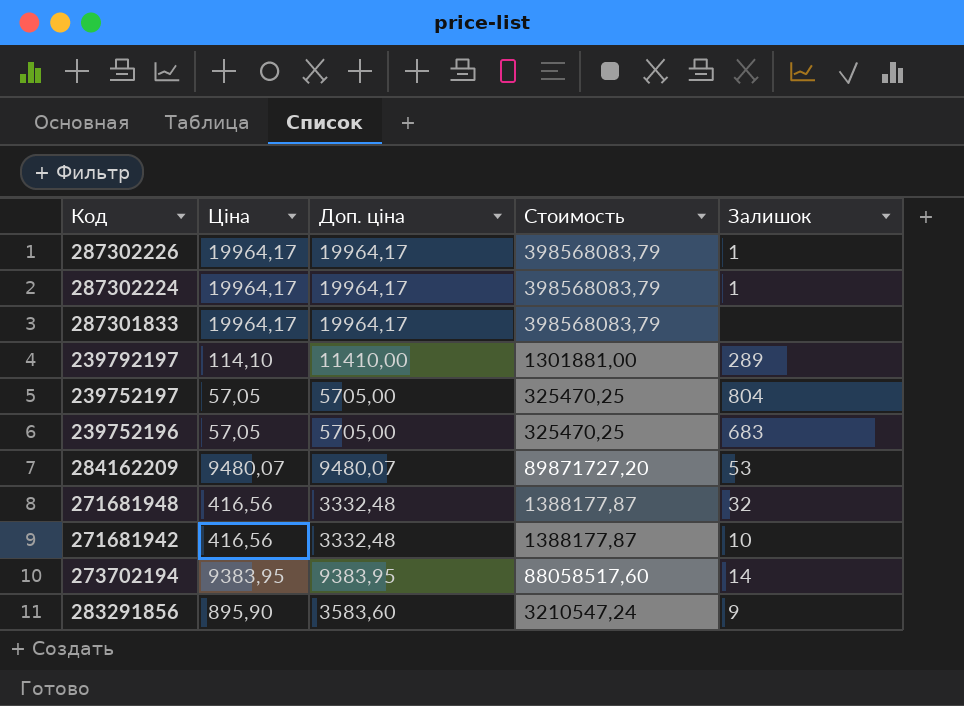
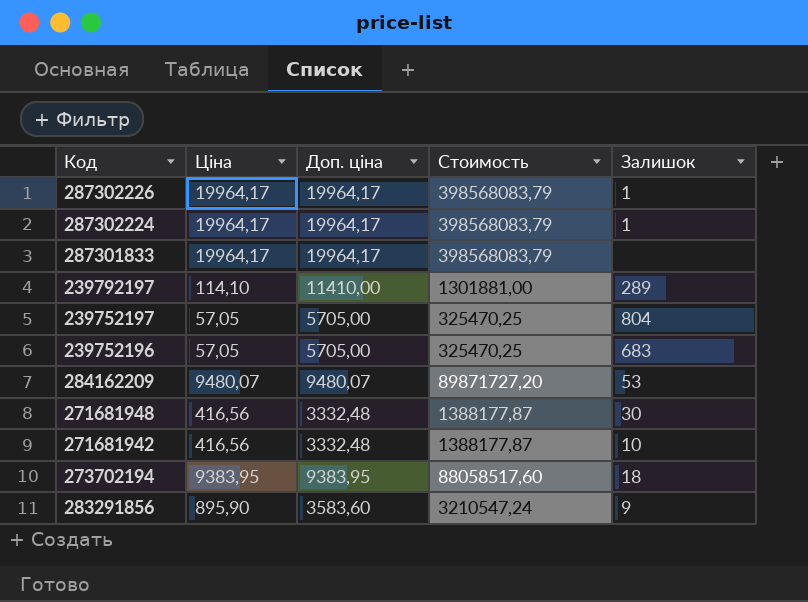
271681948 | Залишок: 32 -> 30
273702194 | Залишок: 14 -> 18

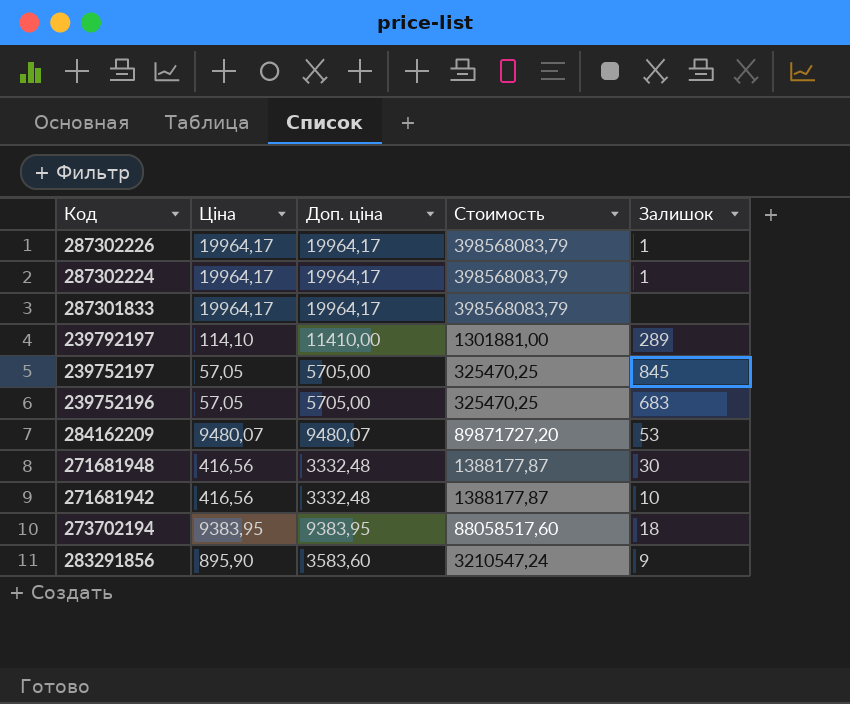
239752197 | Залишок: 804 -> 845

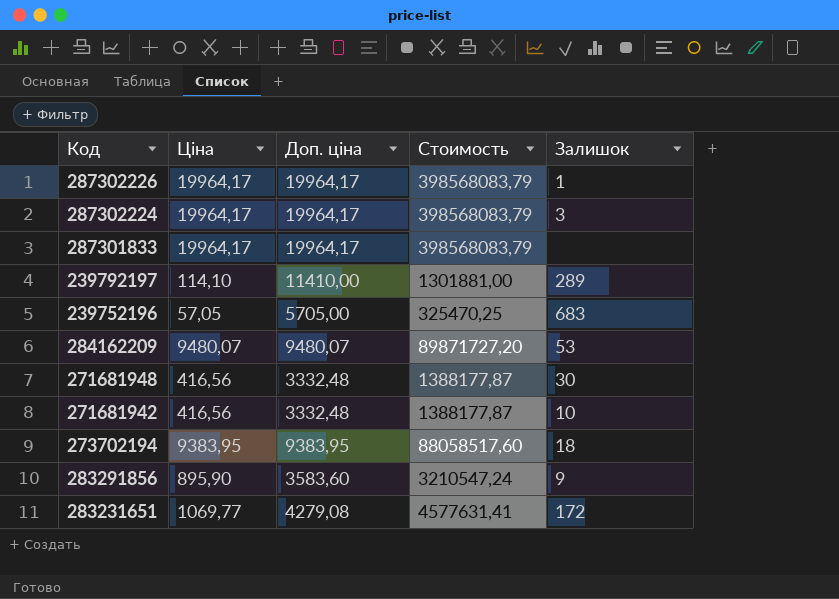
row 239752197: 57,05 | 5705,00 | 325470,25 | 845 -> none
287302224 | Залишок: 1 -> 3
row 283231651: none -> 1069,77 | 4279,08 | 4577631,41 | 172

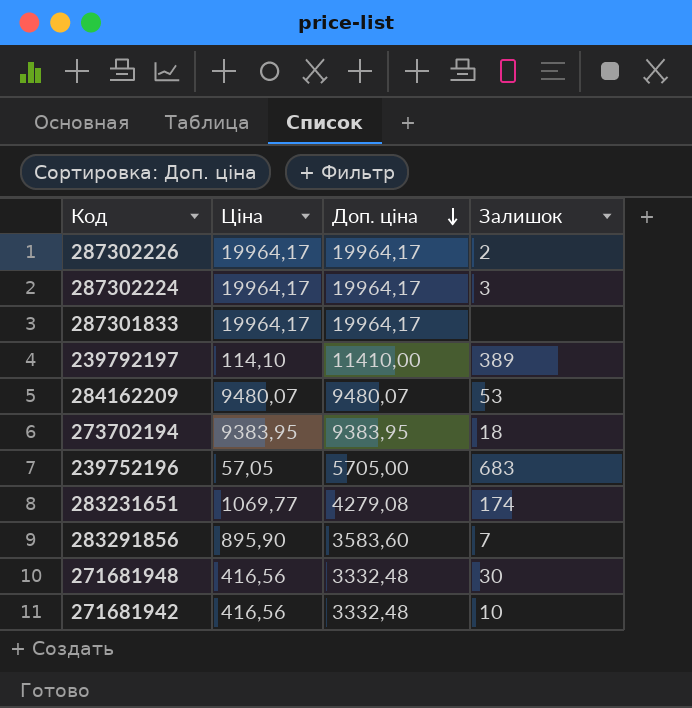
row order: none -> Доп. ціна descending
column Стоимость | formula: [Ціна] * [Доп. ціна] -> none
287302226 | Залишок: 1 -> 2
239792197 | Залишок: 289 -> 389
283231651 | Залишок: 172 -> 174
283291856 | Залишок: 9 -> 7

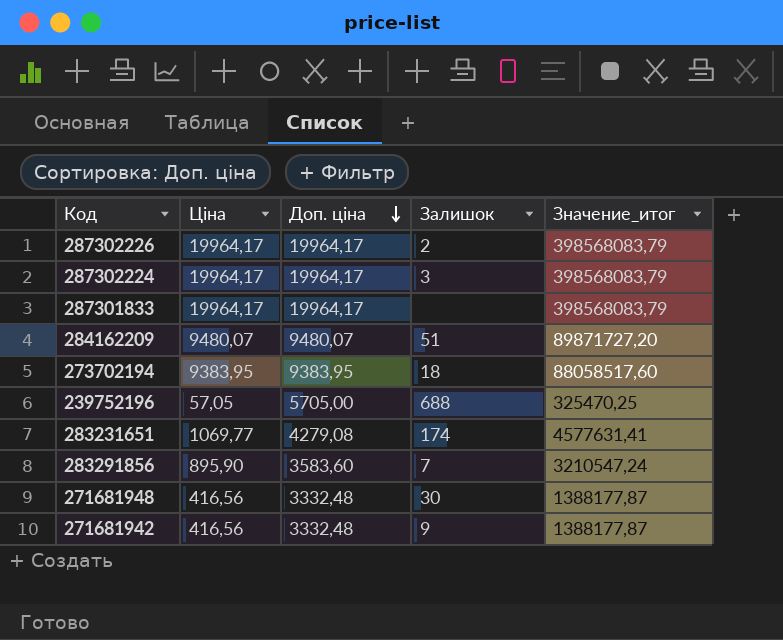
column Значение_итог | formula: none -> [Ціна] * [Доп. ціна]
row 239792197: 114,10 | 11410,00 | 389 -> none
284162209 | Залишок: 53 -> 51
239752196 | Залишок: 683 -> 688
271681942 | Залишок: 10 -> 9

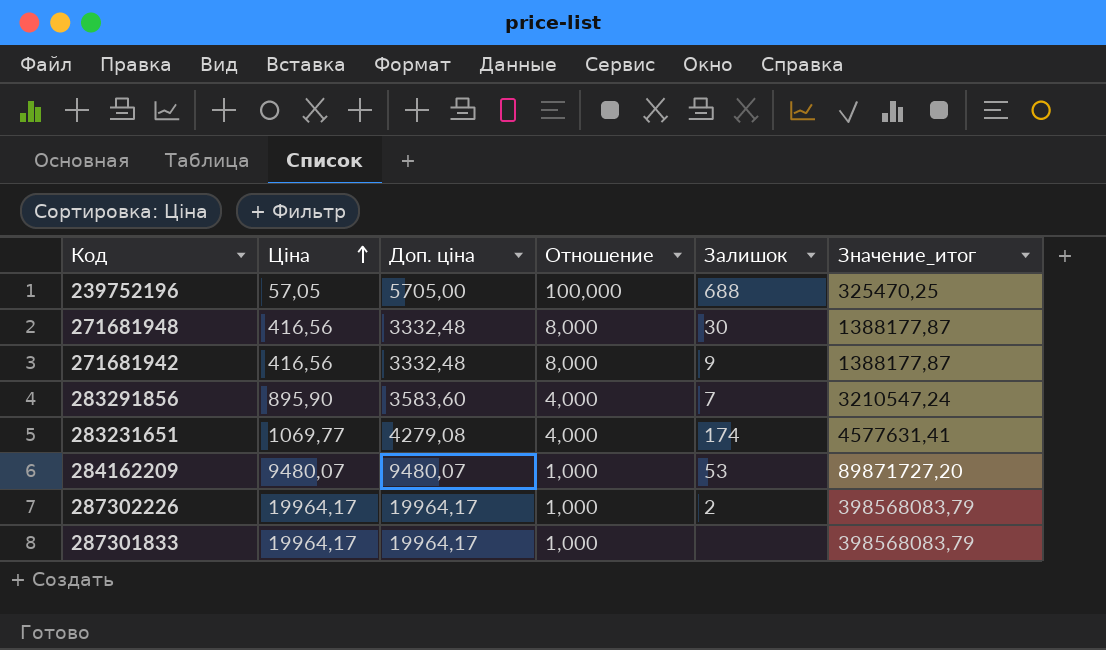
row order: Доп. ціна descending -> Ціна ascending
column Отношение | formula: none -> [Доп. ціна] / [Ціна]
row 287302224: 19964,17 | 19964,17 | 3 | 398568083,79 -> none
row 273702194: 9383,95 | 9383,95 | 18 | 88058517,60 -> none
284162209 | Залишок: 51 -> 53

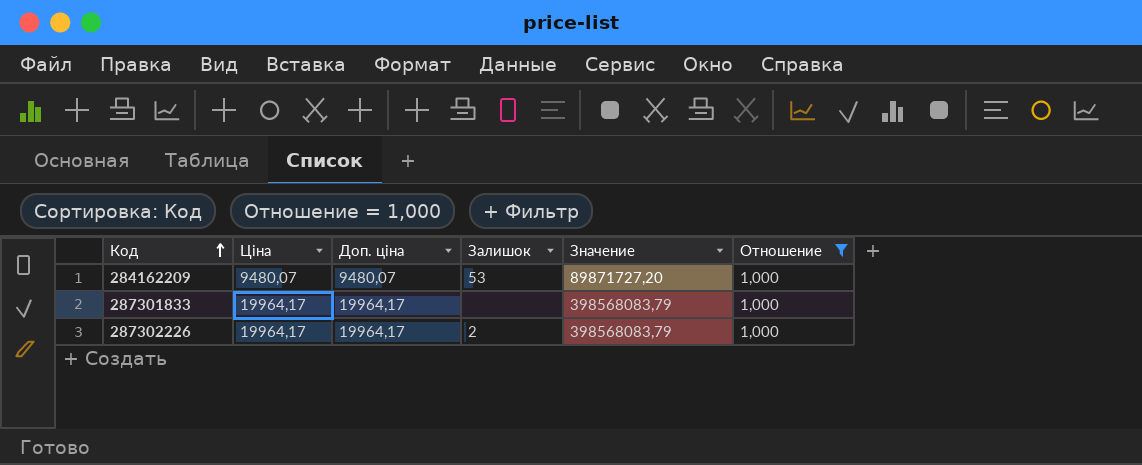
filter: none -> Отношение = 1,000
row order: Ціна ascending -> Код ascending
column name: Значение_итог -> Значение
column Отношение | position: 4 -> 6

